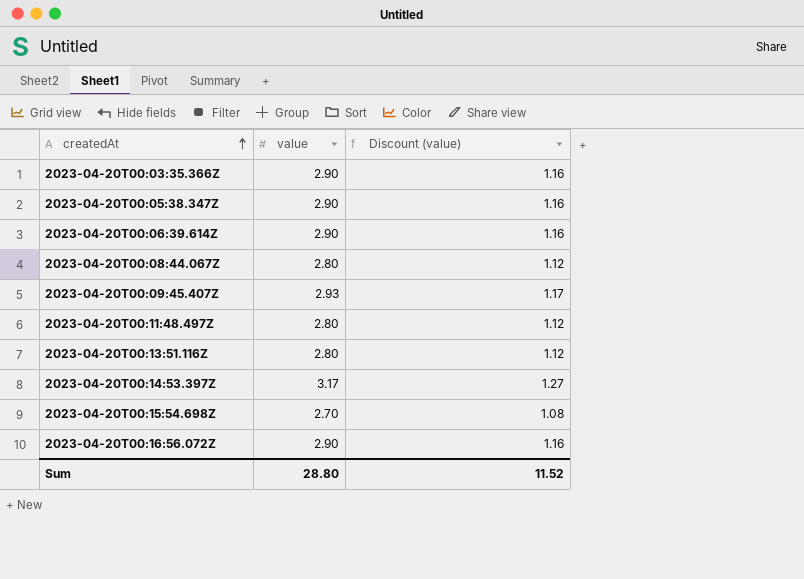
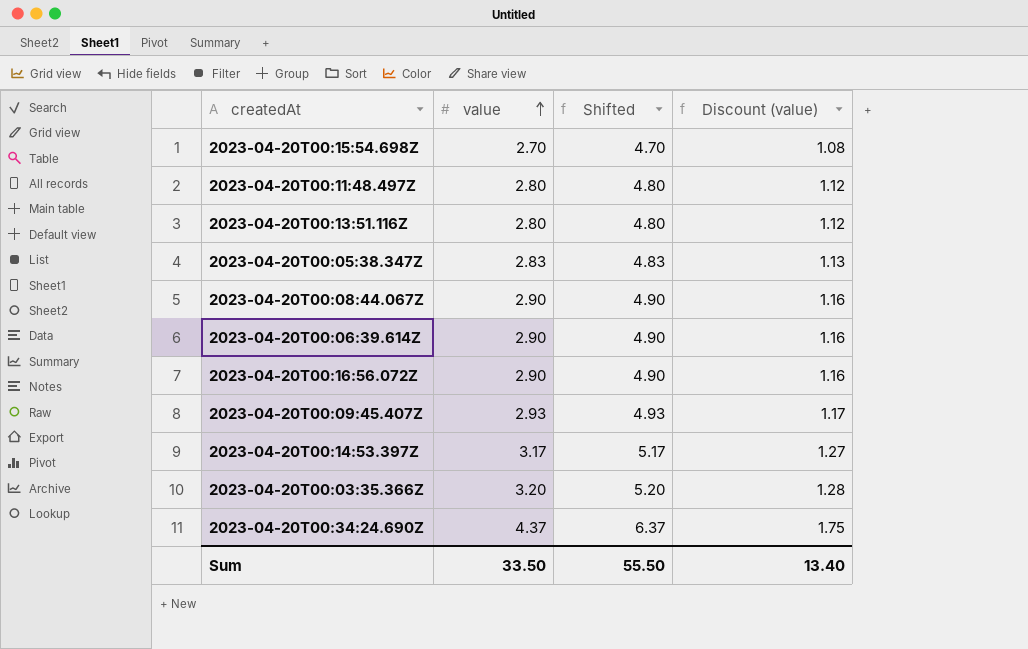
row order: createdAt ascending -> value ascending
column Shifted | formula: none -> [value] + 2
2023-04-20T00:05:38.347Z | value: 2.90 -> 2.83
2023-04-20T00:05:38.347Z | Discount (value): 1.16 -> 1.13
2023-04-20T00:08:44.067Z | value: 2.80 -> 2.90
2023-04-20T00:08:44.067Z | Discount (value): 1.12 -> 1.16
2023-04-20T00:03:35.366Z | value: 2.90 -> 3.20
2023-04-20T00:03:35.366Z | Discount (value): 1.16 -> 1.28
row 2023-04-20T00:34:24.690Z: none -> 4.37 | 6.37 | 1.75
Sum | value: 28.80 -> 33.50
Sum | Discount (value): 11.52 -> 13.40

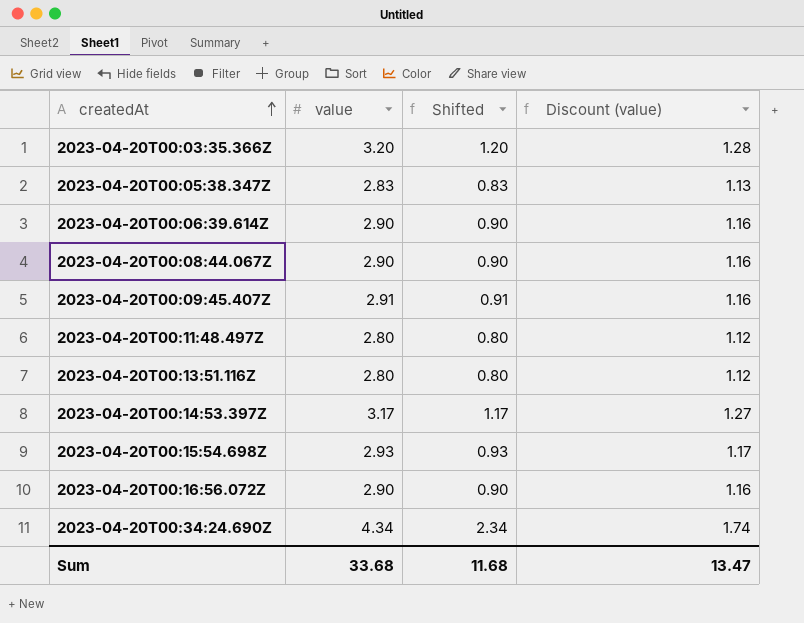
row order: value ascending -> createdAt ascending
column Shifted | formula: [value] + 2 -> [value] - 2
2023-04-20T00:09:45.407Z | value: 2.93 -> 2.91
2023-04-20T00:09:45.407Z | Discount (value): 1.17 -> 1.16
2023-04-20T00:15:54.698Z | value: 2.70 -> 2.93
2023-04-20T00:15:54.698Z | Discount (value): 1.08 -> 1.17
2023-04-20T00:34:24.690Z | value: 4.37 -> 4.34
2023-04-20T00:34:24.690Z | Discount (value): 1.75 -> 1.74
Sum | value: 33.50 -> 33.68
Sum | Shifted: 55.50 -> 11.68
Sum | Discount (value): 13.40 -> 13.47

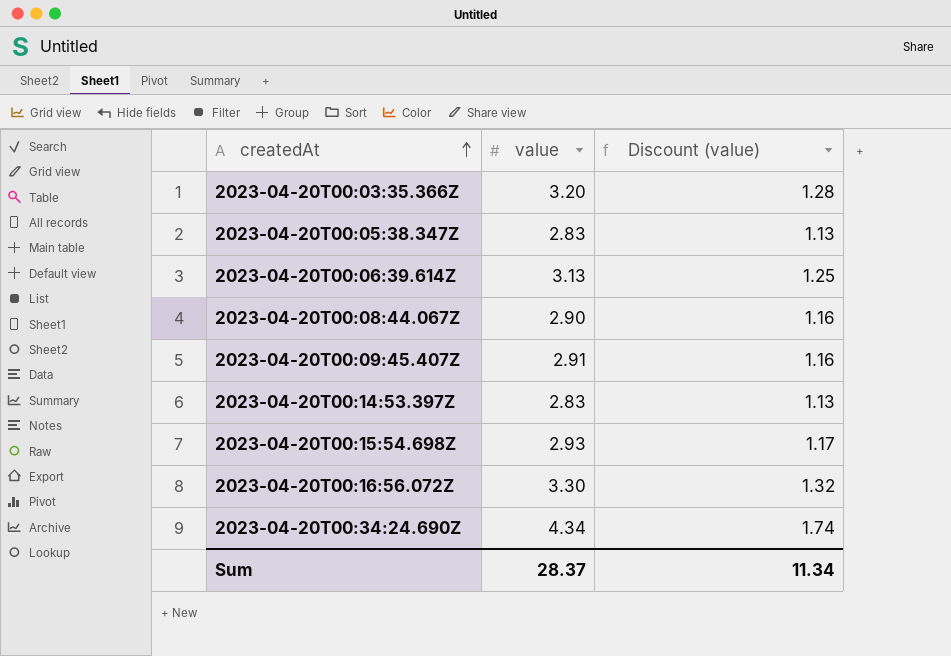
column Shifted | formula: [value] - 2 -> none
row 2023-04-20T00:11:48.497Z: 2.80 | 0.80 | 1.12 -> none
row 2023-04-20T00:13:51.116Z: 2.80 | 0.80 | 1.12 -> none
2023-04-20T00:06:39.614Z | value: 2.90 -> 3.13
2023-04-20T00:06:39.614Z | Discount (value): 1.16 -> 1.25
2023-04-20T00:14:53.397Z | value: 3.17 -> 2.83
2023-04-20T00:14:53.397Z | Discount (value): 1.27 -> 1.13
2023-04-20T00:16:56.072Z | value: 2.90 -> 3.30
2023-04-20T00:16:56.072Z | Discount (value): 1.16 -> 1.32
Sum | value: 33.68 -> 28.37
Sum | Discount (value): 13.47 -> 11.34

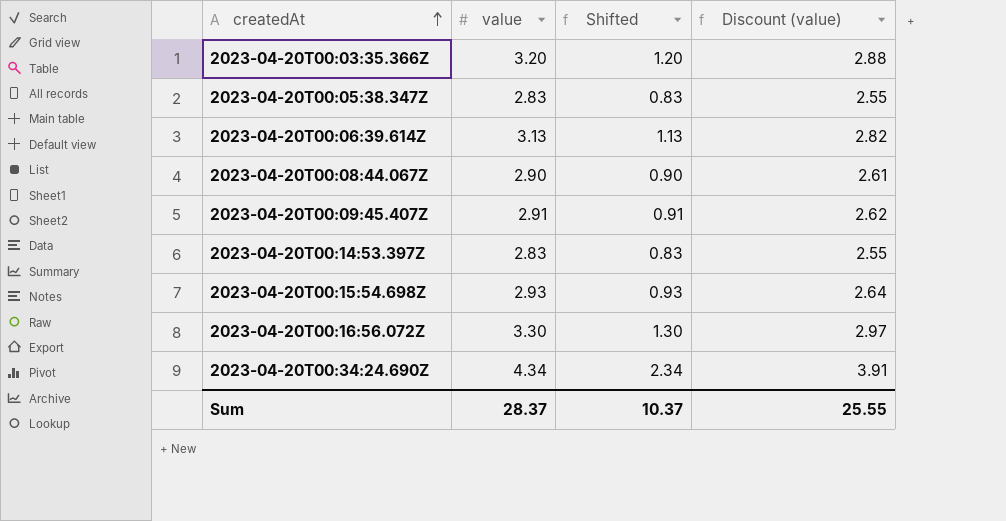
column Shifted | formula: none -> [value] - 2
column Discount (value) | formula: [value] * 0.4 -> [value] * 0.9
Sum | Discount (value): 11.34 -> 25.55

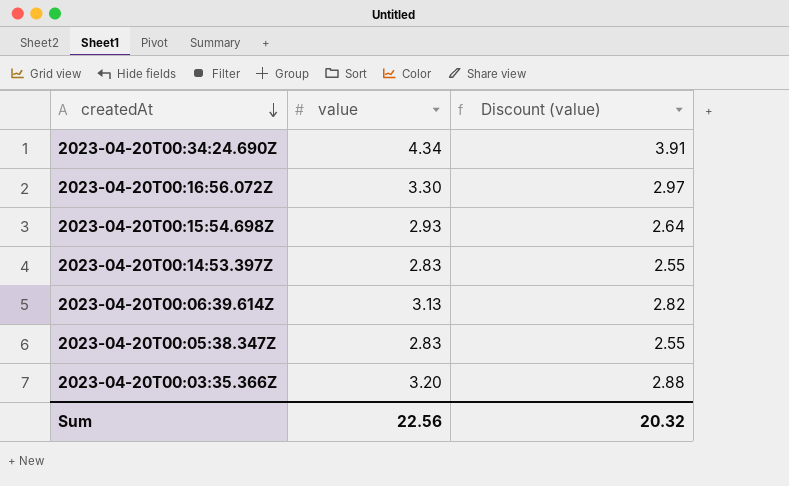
row order: createdAt ascending -> createdAt descending
column Shifted | formula: [value] - 2 -> none
row 2023-04-20T00:08:44.067Z: 2.90 | 0.90 | 2.61 -> none
row 2023-04-20T00:09:45.407Z: 2.91 | 0.91 | 2.62 -> none
Sum | value: 28.37 -> 22.56
Sum | Discount (value): 25.55 -> 20.32

